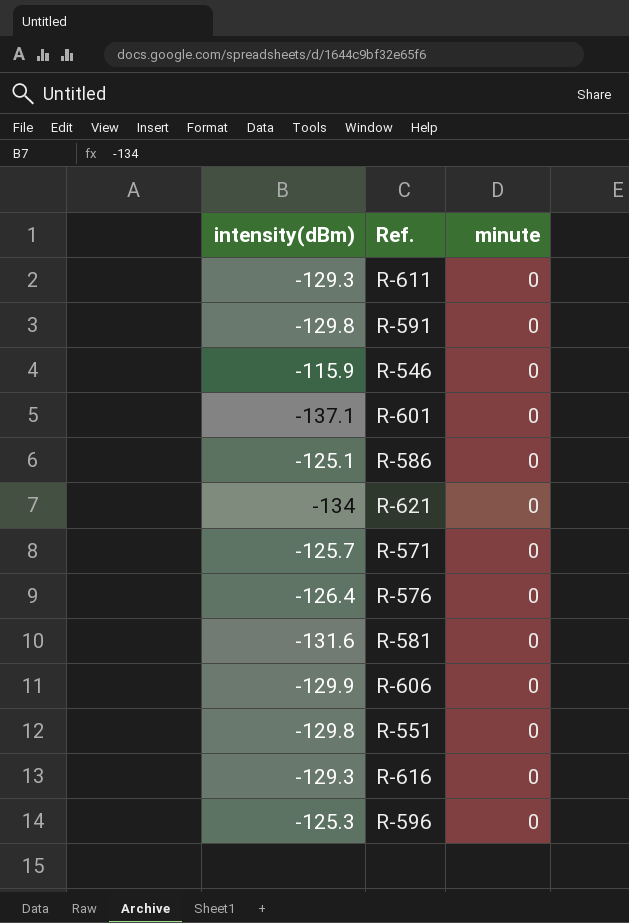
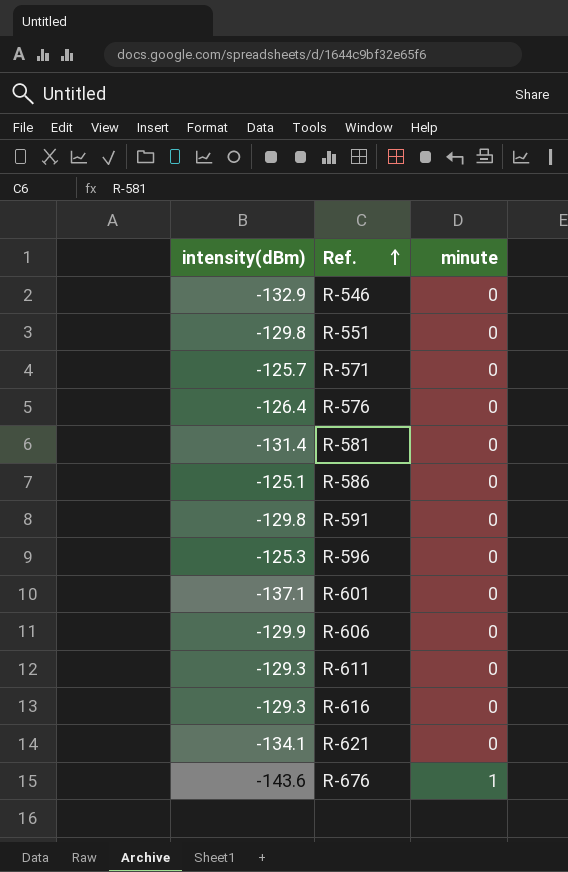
row order: none -> Ref. ascending
R-546 | intensity(dBm): -115.9 -> -132.9
R-581 | intensity(dBm): -131.6 -> -131.4
R-621 | intensity(dBm): -134 -> -134.1
row R-676: none -> -143.6 | 1

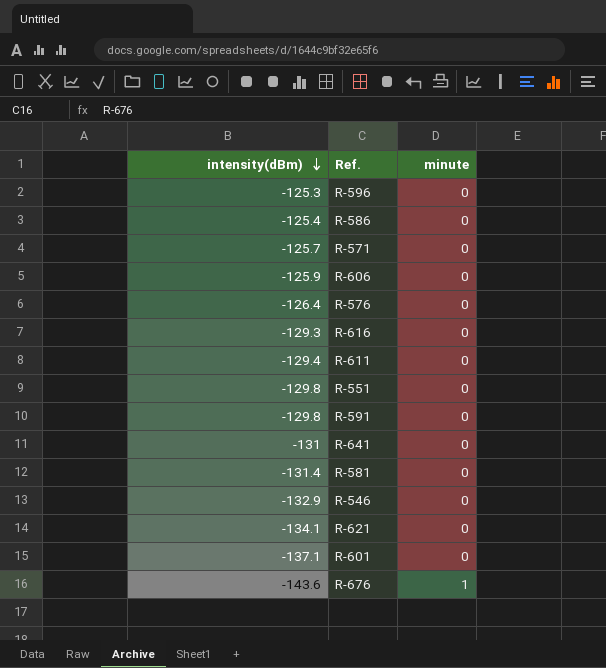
row order: Ref. ascending -> intensity(dBm) descending
R-586 | intensity(dBm): -125.1 -> -125.4
R-606 | intensity(dBm): -129.9 -> -125.9
R-611 | intensity(dBm): -129.3 -> -129.4
row R-641: none -> -131 | 0

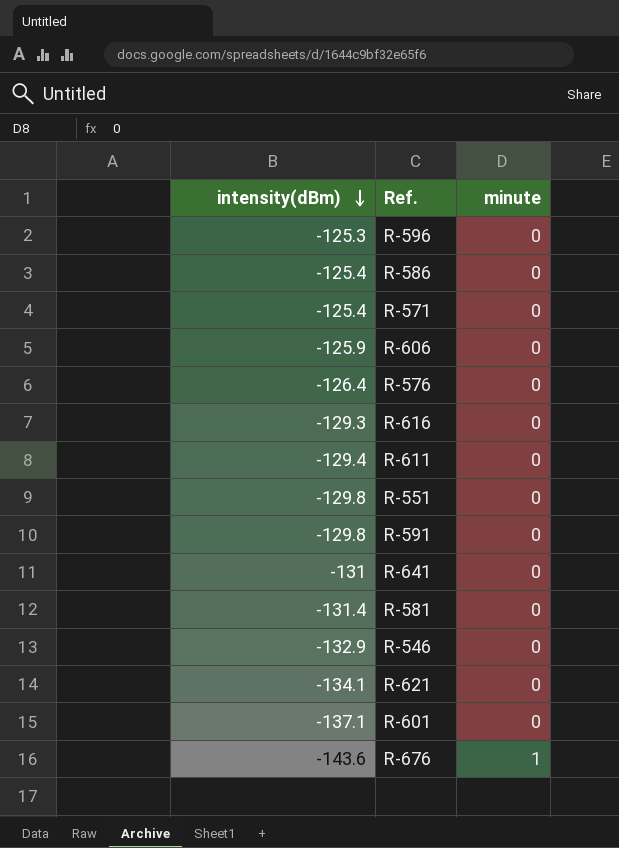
R-571 | intensity(dBm): -125.7 -> -125.4

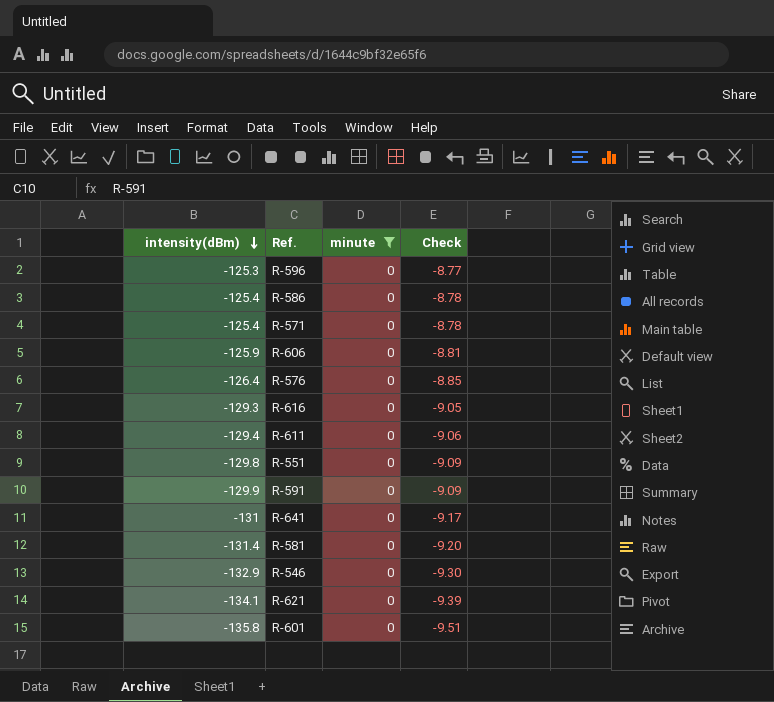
filter: none -> minute = 0
column Check | formula: none -> [intensity(dBm)] * 0.07
R-591 | intensity(dBm): -129.8 -> -129.9
R-601 | intensity(dBm): -137.1 -> -135.8

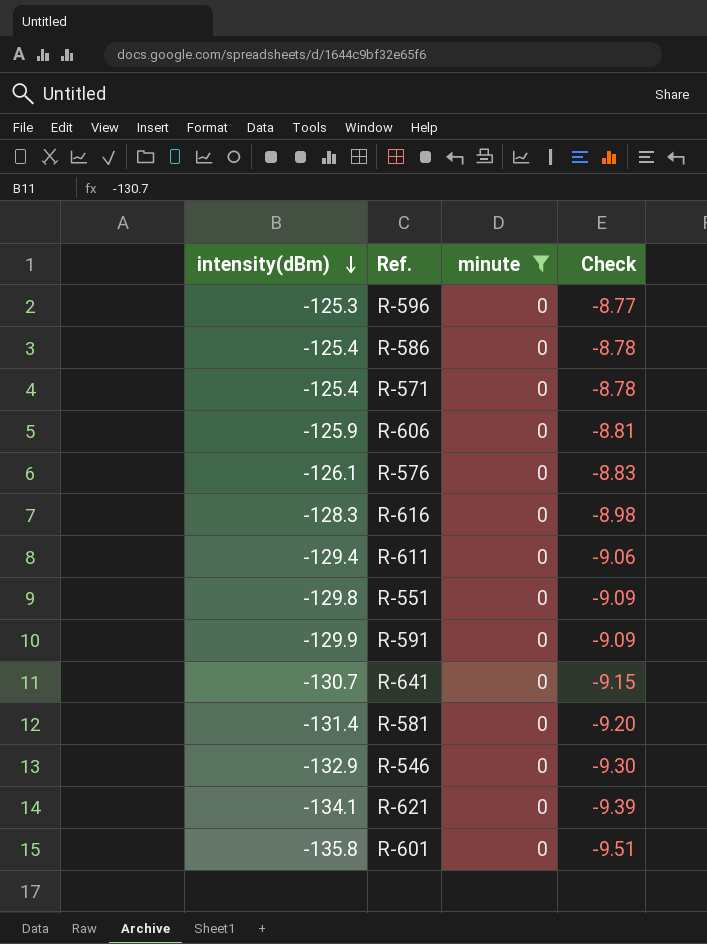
R-576 | intensity(dBm): -126.4 -> -126.1
R-576 | Check: -8.85 -> -8.83
R-616 | intensity(dBm): -129.3 -> -128.3
R-616 | Check: -9.05 -> -8.98
R-641 | intensity(dBm): -131 -> -130.7
R-641 | Check: -9.17 -> -9.15

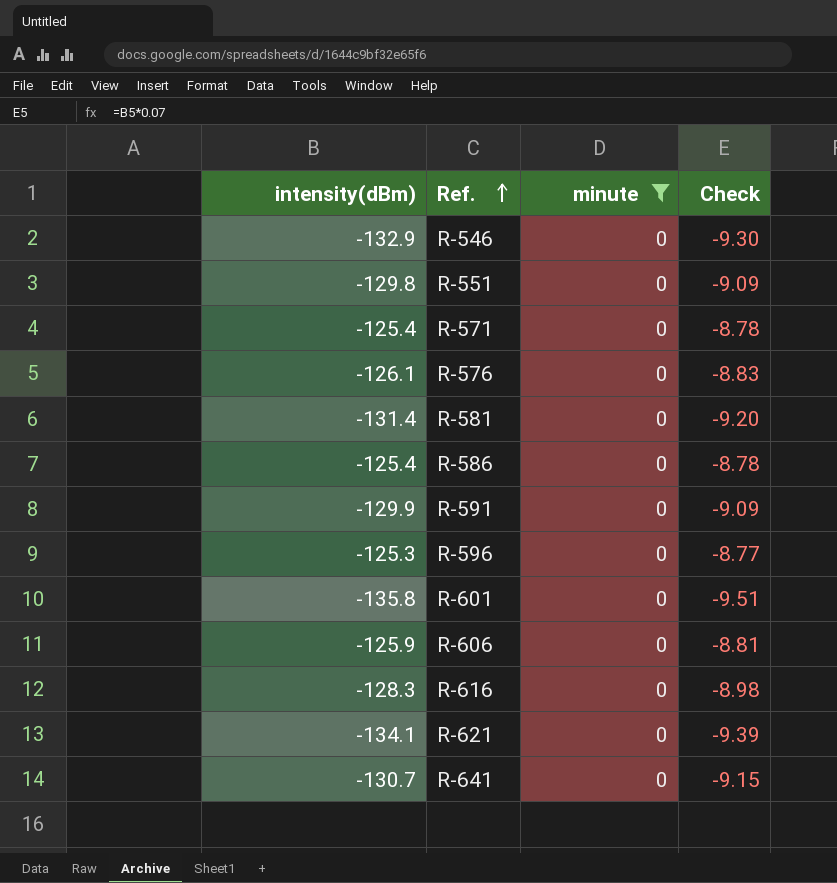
row order: intensity(dBm) descending -> Ref. ascending
row R-611: -129.4 | 0 | -9.06 -> none

